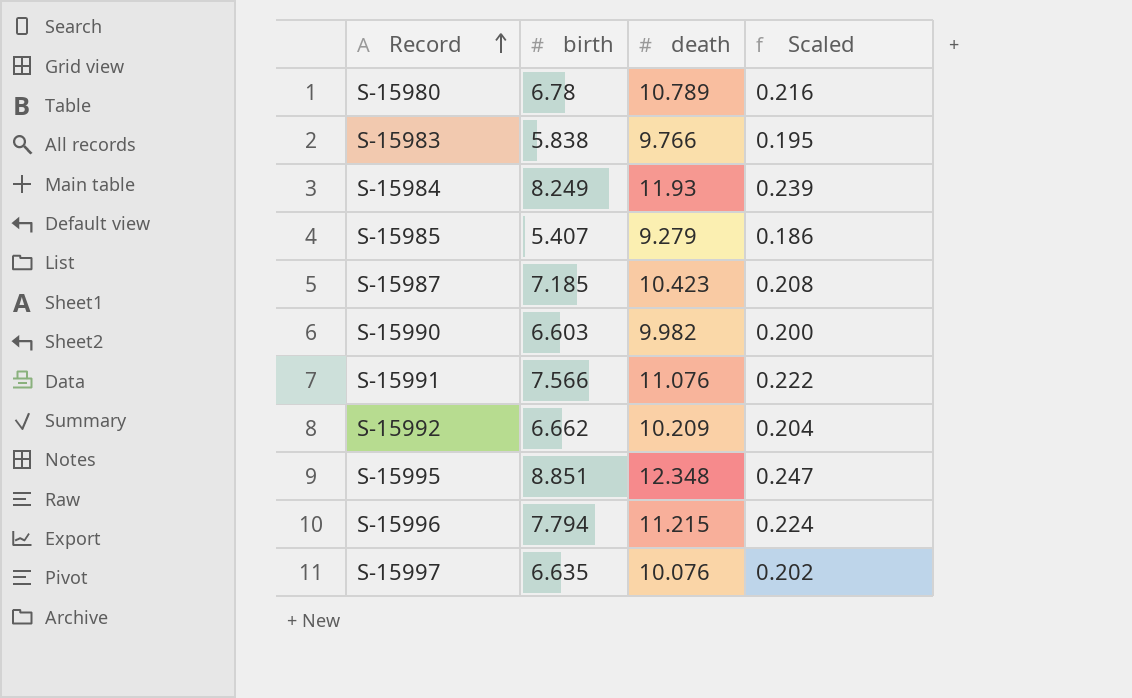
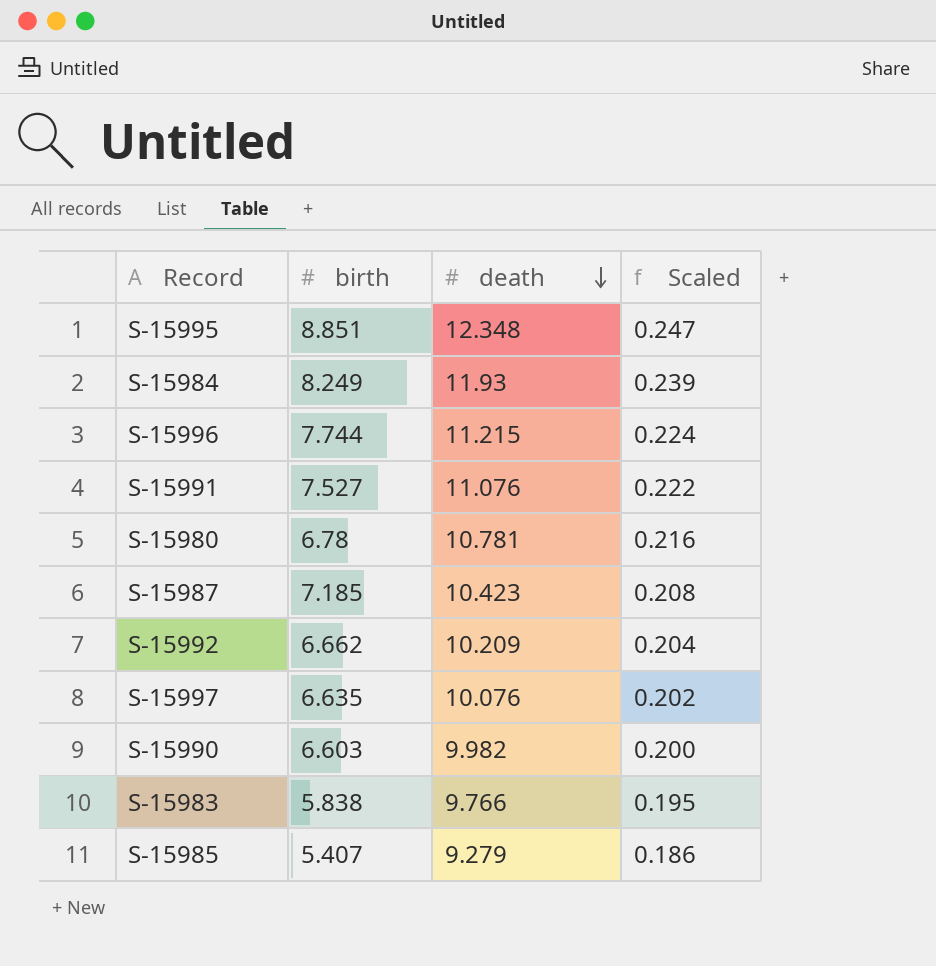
row order: Record ascending -> death descending
S-15996 | birth: 7.794 -> 7.744
S-15991 | birth: 7.566 -> 7.527
S-15980 | death: 10.789 -> 10.781

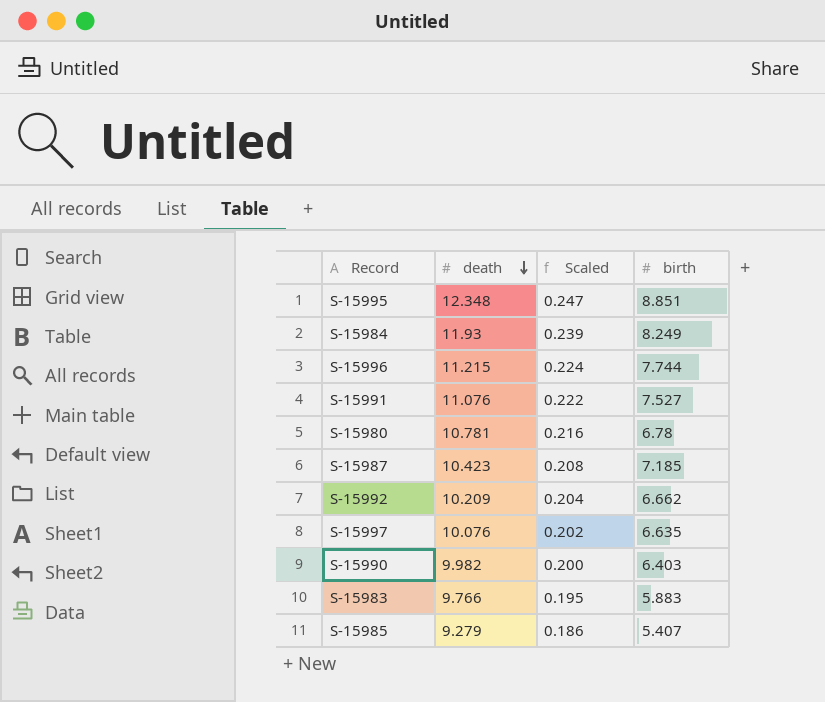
column birth | position: 2 -> 4
S-15990 | birth: 6.603 -> 6.403
S-15983 | birth: 5.838 -> 5.883

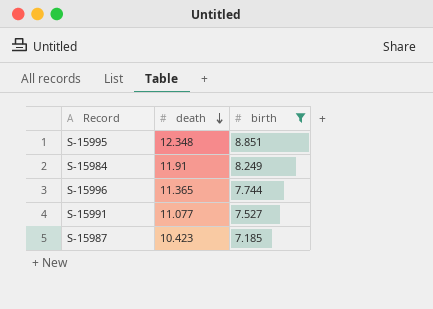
filter: none -> birth >= 7.185
column Scaled | formula: [death] * 0.02 -> none
S-15984 | death: 11.93 -> 11.91
S-15996 | death: 11.215 -> 11.365
S-15991 | death: 11.076 -> 11.077

